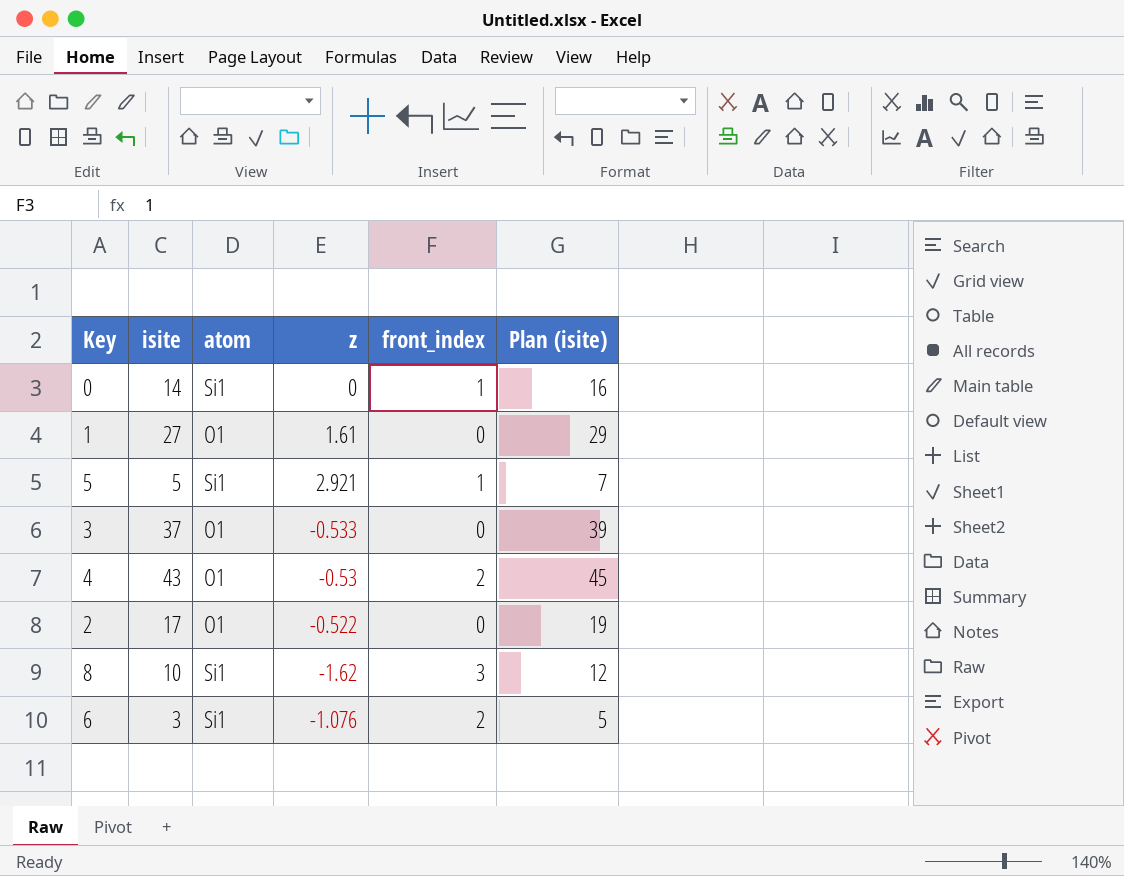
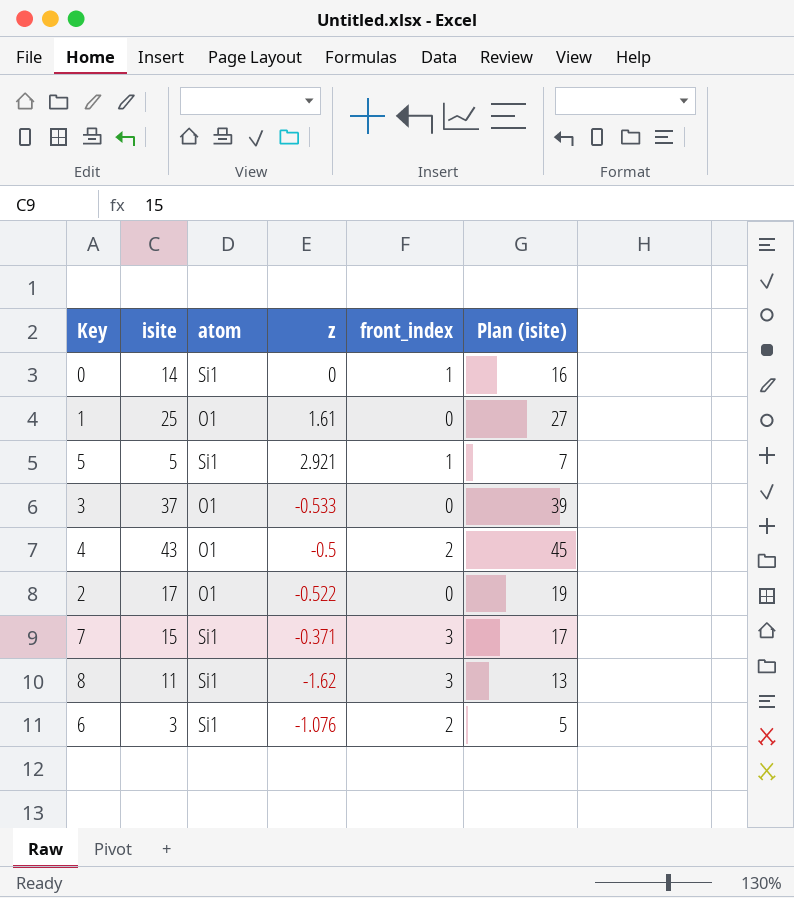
1 | isite: 27 -> 25
1 | Plan (isite): 29 -> 27
4 | z: -0.53 -> -0.5
row 7: none -> 15 | Si1 | -0.371 | 3 | 17
8 | isite: 10 -> 11
8 | Plan (isite): 12 -> 13

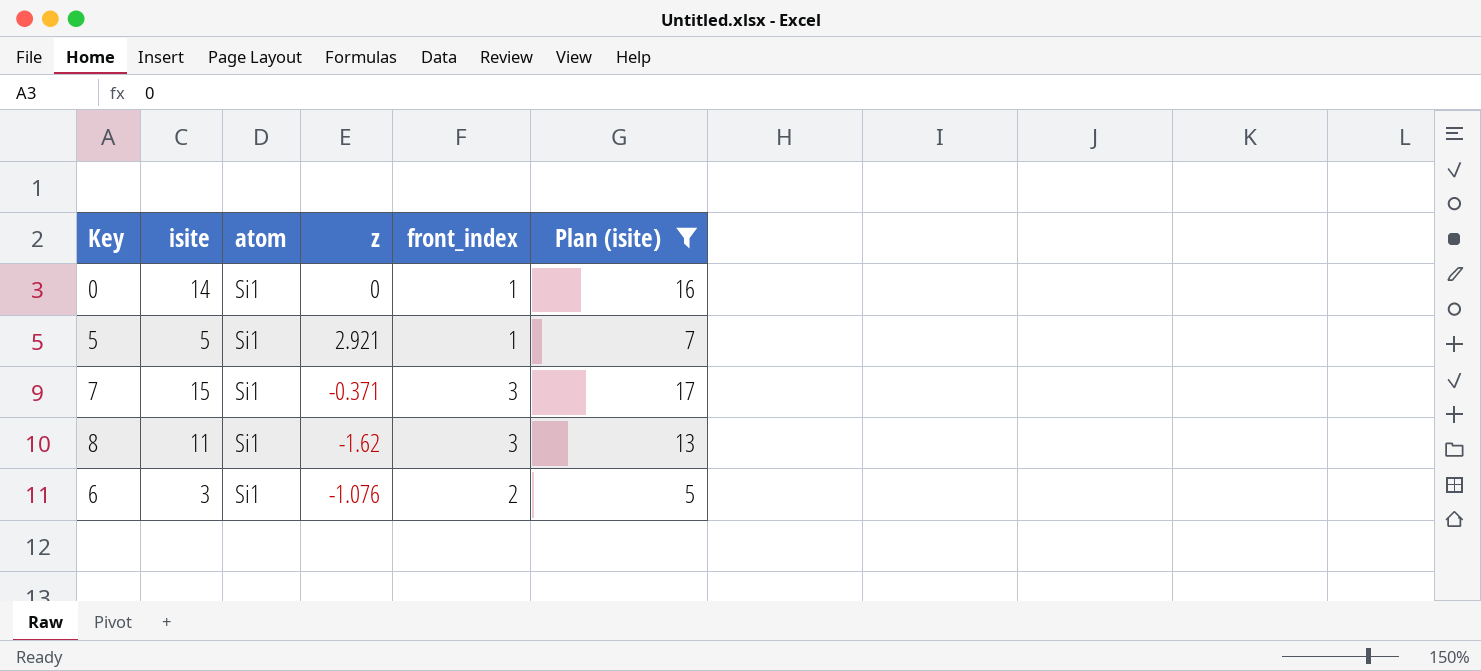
filter: none -> Plan (isite) <= 17

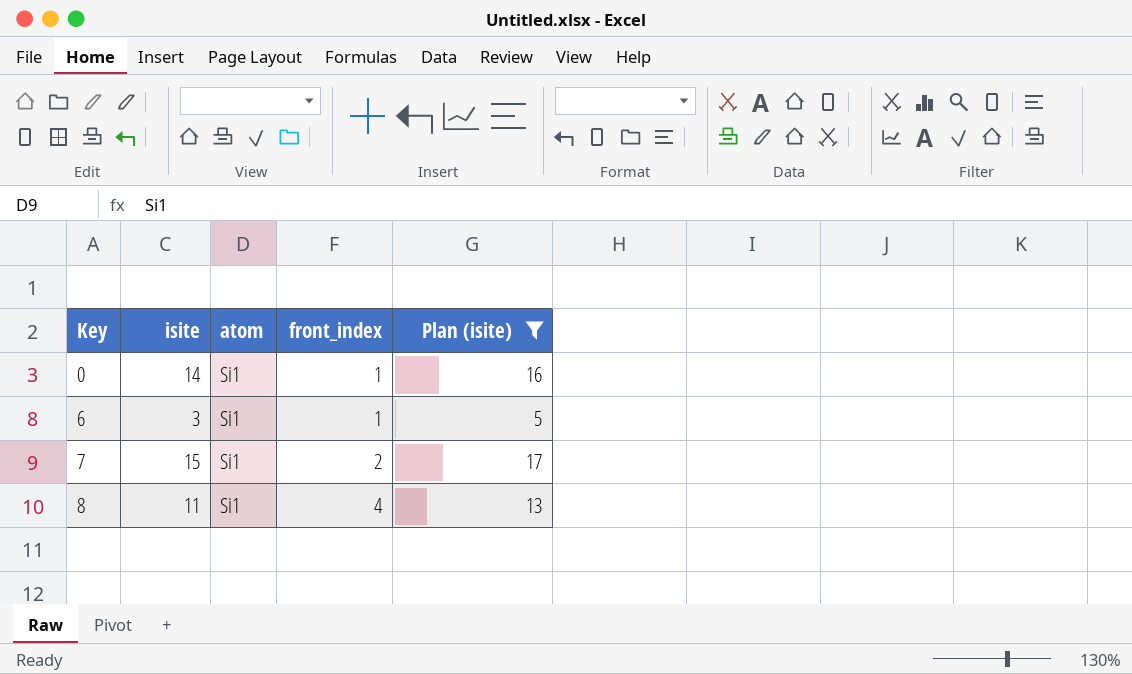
row order: none -> Key ascending
column z | position: 4 -> none
row 5: 5 | Si1 | 2.921 | 1 | 7 -> none
6 | front_index: 2 -> 1
7 | front_index: 3 -> 2
8 | front_index: 3 -> 4

